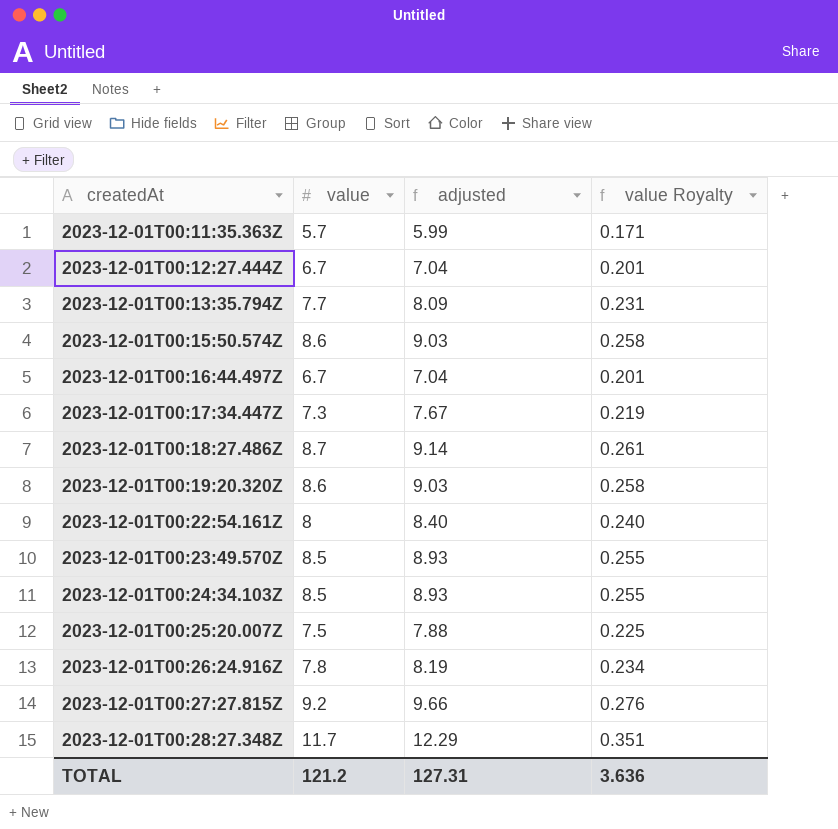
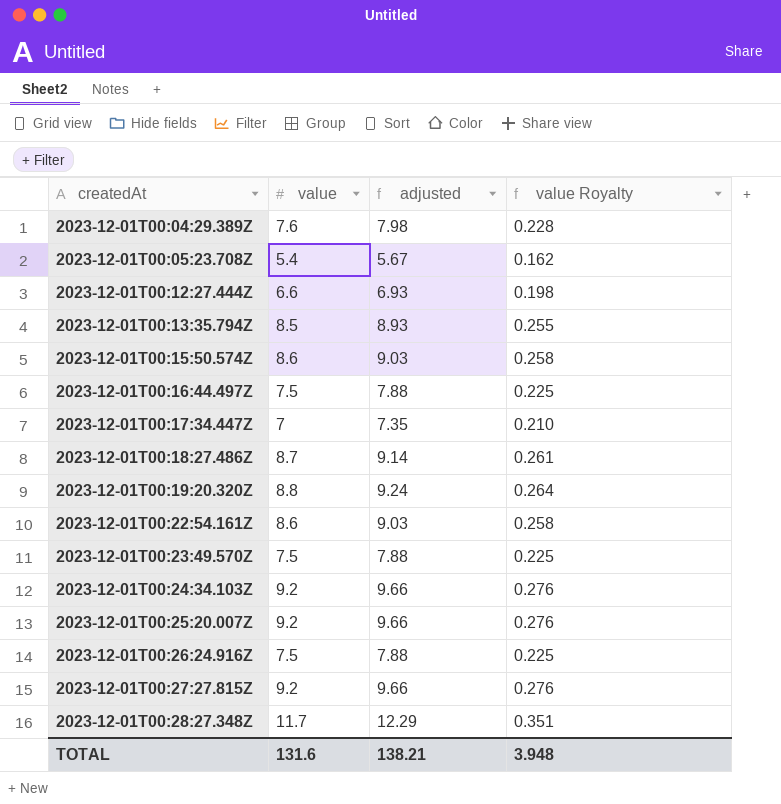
row 2023-12-01T00:11:35.363Z: 5.7 | 5.99 | 0.171 -> none
row 2023-12-01T00:04:29.389Z: none -> 7.6 | 7.98 | 0.228
row 2023-12-01T00:05:23.708Z: none -> 5.4 | 5.67 | 0.162
2023-12-01T00:12:27.444Z | value: 6.7 -> 6.6
2023-12-01T00:12:27.444Z | adjusted: 7.04 -> 6.93
2023-12-01T00:12:27.444Z | value Royalty: 0.201 -> 0.198
2023-12-01T00:13:35.794Z | value: 7.7 -> 8.5
2023-12-01T00:13:35.794Z | adjusted: 8.09 -> 8.93
2023-12-01T00:13:35.794Z | value Royalty: 0.231 -> 0.255
2023-12-01T00:16:44.497Z | value: 6.7 -> 7.5
2023-12-01T00:16:44.497Z | adjusted: 7.04 -> 7.88
2023-12-01T00:16:44.497Z | value Royalty: 0.201 -> 0.225
2023-12-01T00:17:34.447Z | value: 7.3 -> 7
2023-12-01T00:17:34.447Z | adjusted: 7.67 -> 7.35
2023-12-01T00:17:34.447Z | value Royalty: 0.219 -> 0.210
2023-12-01T00:19:20.320Z | value: 8.6 -> 8.8
2023-12-01T00:19:20.320Z | adjusted: 9.03 -> 9.24
2023-12-01T00:19:20.320Z | value Royalty: 0.258 -> 0.264
2023-12-01T00:22:54.161Z | value: 8 -> 8.6
2023-12-01T00:22:54.161Z | adjusted: 8.40 -> 9.03
2023-12-01T00:22:54.161Z | value Royalty: 0.240 -> 0.258
2023-12-01T00:23:49.570Z | value: 8.5 -> 7.5
2023-12-01T00:23:49.570Z | adjusted: 8.93 -> 7.88
2023-12-01T00:23:49.570Z | value Royalty: 0.255 -> 0.225
2023-12-01T00:24:34.103Z | value: 8.5 -> 9.2
2023-12-01T00:24:34.103Z | adjusted: 8.93 -> 9.66
2023-12-01T00:24:34.103Z | value Royalty: 0.255 -> 0.276
2023-12-01T00:25:20.007Z | value: 7.5 -> 9.2
2023-12-01T00:25:20.007Z | adjusted: 7.88 -> 9.66
2023-12-01T00:25:20.007Z | value Royalty: 0.225 -> 0.276
2023-12-01T00:26:24.916Z | value: 7.8 -> 7.5
2023-12-01T00:26:24.916Z | adjusted: 8.19 -> 7.88
2023-12-01T00:26:24.916Z | value Royalty: 0.234 -> 0.225
TOTAL | value: 121.2 -> 131.6
TOTAL | adjusted: 127.31 -> 138.21
TOTAL | value Royalty: 3.636 -> 3.948

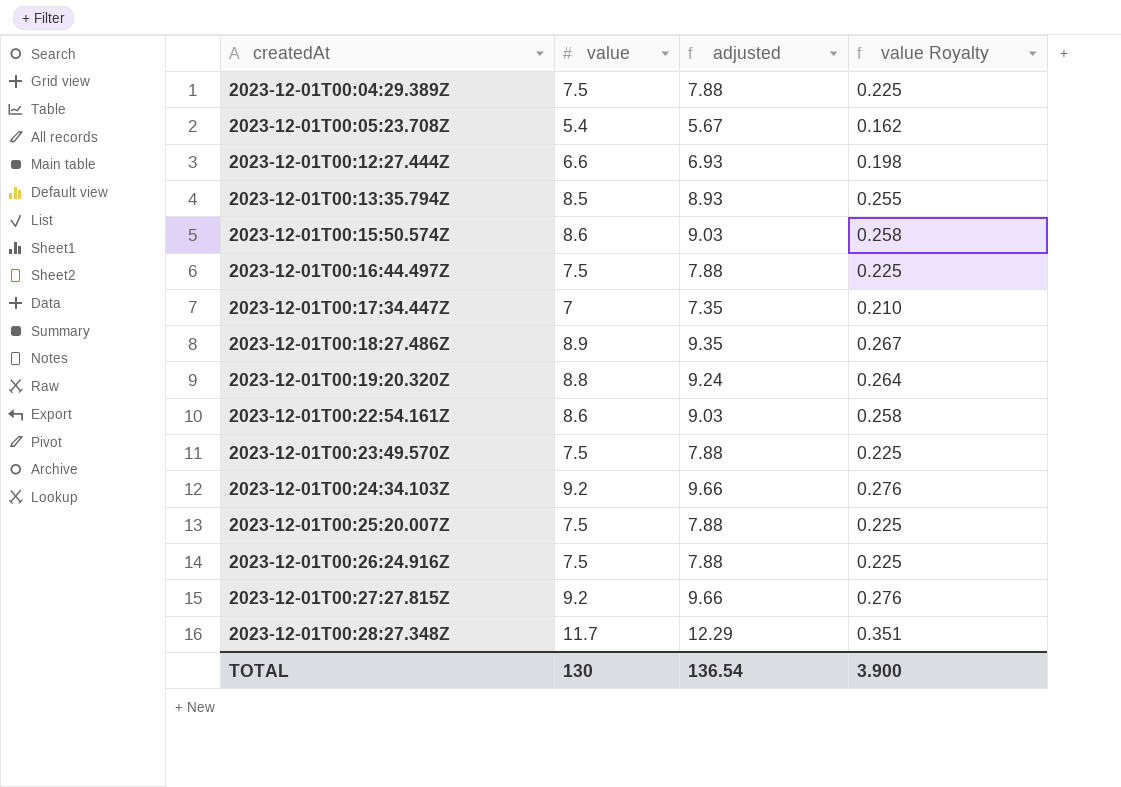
2023-12-01T00:04:29.389Z | value: 7.6 -> 7.5
2023-12-01T00:04:29.389Z | adjusted: 7.98 -> 7.88
2023-12-01T00:04:29.389Z | value Royalty: 0.228 -> 0.225
2023-12-01T00:18:27.486Z | value: 8.7 -> 8.9
2023-12-01T00:18:27.486Z | adjusted: 9.14 -> 9.35
2023-12-01T00:18:27.486Z | value Royalty: 0.261 -> 0.267
2023-12-01T00:25:20.007Z | value: 9.2 -> 7.5
2023-12-01T00:25:20.007Z | adjusted: 9.66 -> 7.88
2023-12-01T00:25:20.007Z | value Royalty: 0.276 -> 0.225
TOTAL | value: 131.6 -> 130
TOTAL | adjusted: 138.21 -> 136.54
TOTAL | value Royalty: 3.948 -> 3.900

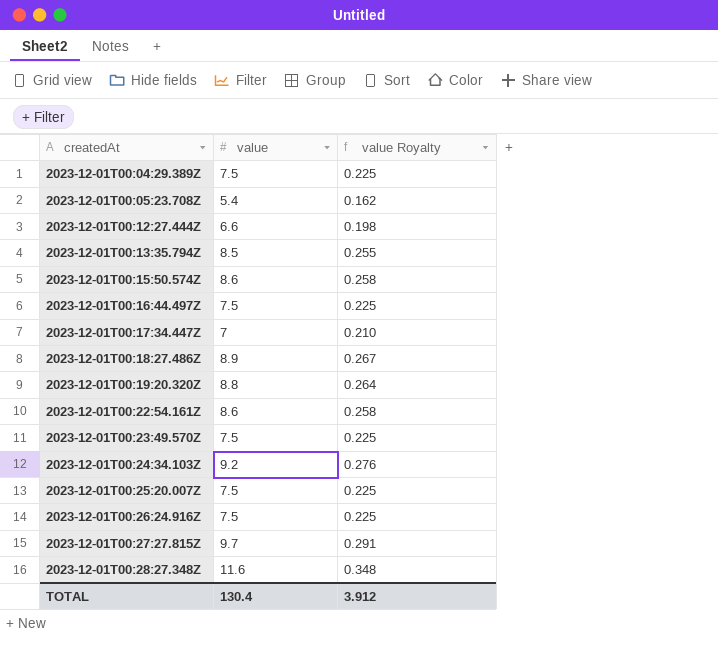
column adjusted | formula: [value] * 1.05 -> none
2023-12-01T00:27:27.815Z | value: 9.2 -> 9.7
2023-12-01T00:27:27.815Z | value Royalty: 0.276 -> 0.291
2023-12-01T00:28:27.348Z | value: 11.7 -> 11.6
2023-12-01T00:28:27.348Z | value Royalty: 0.351 -> 0.348
TOTAL | value: 130 -> 130.4
TOTAL | value Royalty: 3.900 -> 3.912

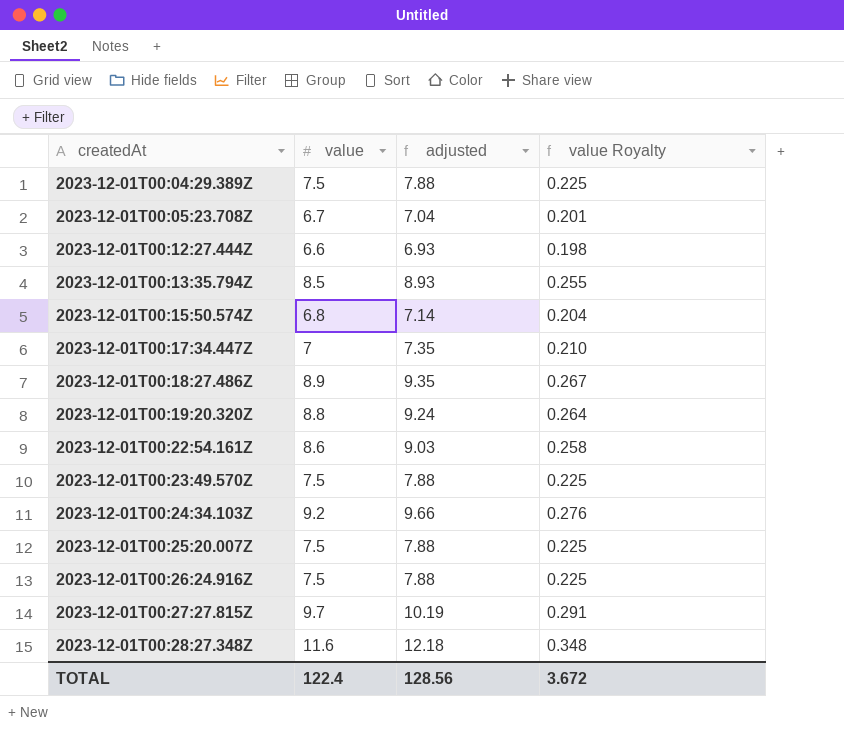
column adjusted | formula: none -> [value] * 1.05
row 2023-12-01T00:16:44.497Z: 7.5 | 0.225 -> none
2023-12-01T00:05:23.708Z | value: 5.4 -> 6.7
2023-12-01T00:05:23.708Z | value Royalty: 0.162 -> 0.201
2023-12-01T00:15:50.574Z | value: 8.6 -> 6.8
2023-12-01T00:15:50.574Z | value Royalty: 0.258 -> 0.204
TOTAL | value: 130.4 -> 122.4
TOTAL | value Royalty: 3.912 -> 3.672

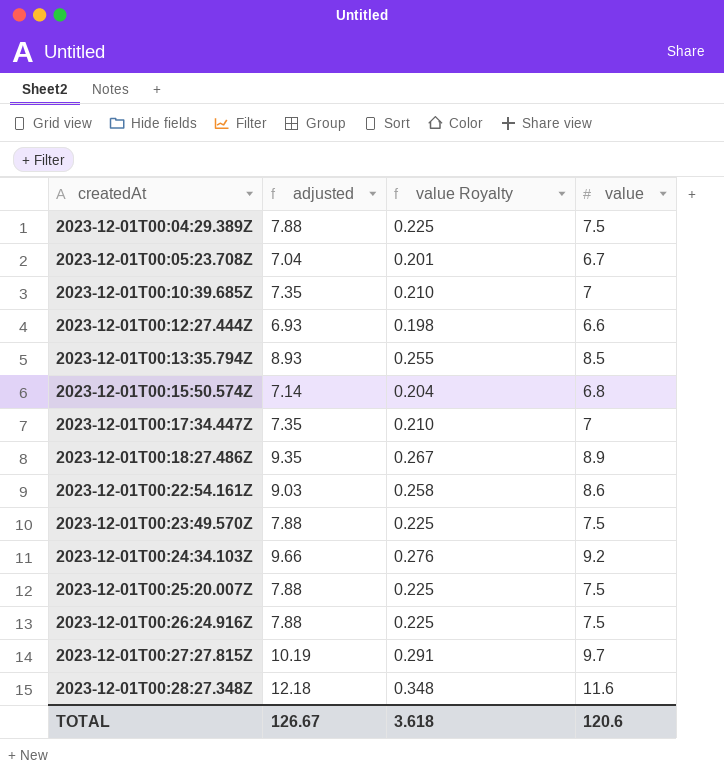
column value | position: 2 -> 4
row 2023-12-01T00:19:20.320Z: 8.8 | 9.24 | 0.264 -> none
row 2023-12-01T00:10:39.685Z: none -> 7.35 | 0.210 | 7
TOTAL | adjusted: 128.56 -> 126.67
TOTAL | value Royalty: 3.672 -> 3.618
TOTAL | value: 122.4 -> 120.6

